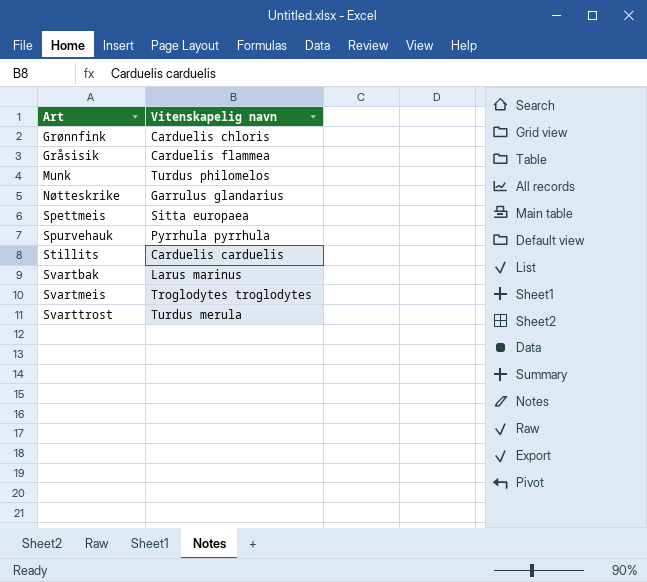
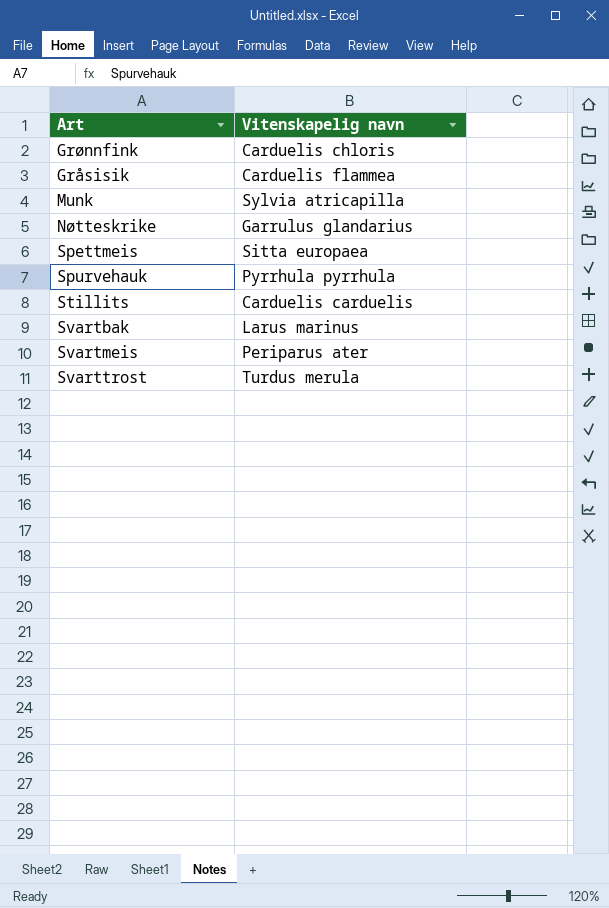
Munk | Vitenskapelig navn: Turdus philomelos -> Sylvia atricapilla
Svartmeis | Vitenskapelig navn: Troglodytes troglodytes -> Periparus ater

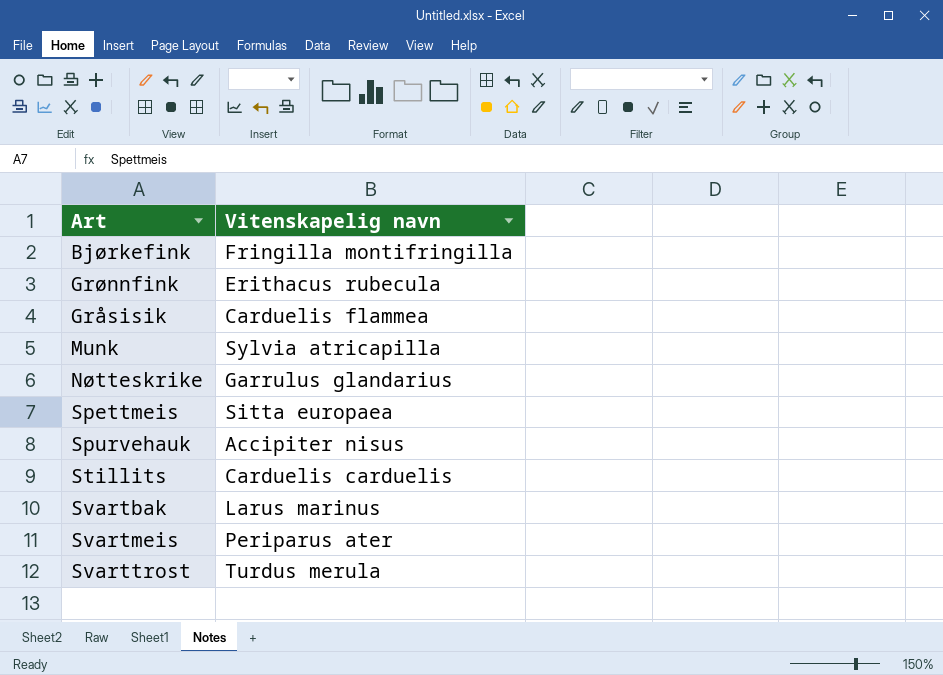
row Bjørkefink: none -> Fringilla montifringilla
Grønnfink | Vitenskapelig navn: Carduelis chloris -> Erithacus rubecula
Spurvehauk | Vitenskapelig navn: Pyrrhula pyrrhula -> Accipiter nisus

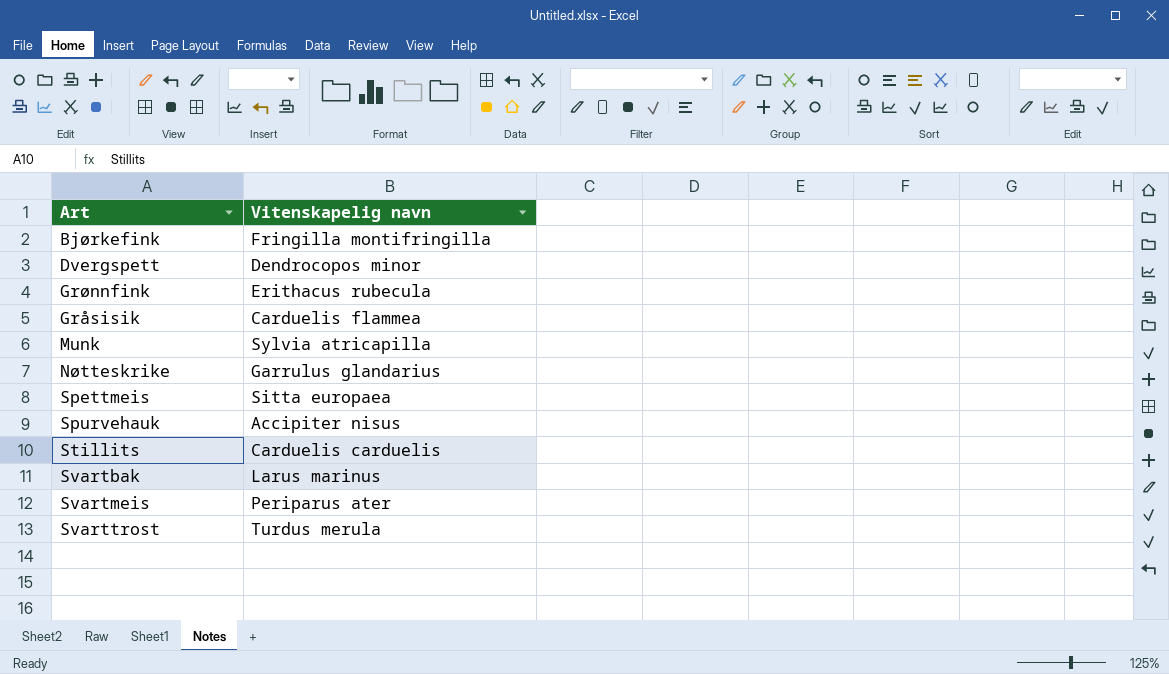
row Dvergspett: none -> Dendrocopos minor

